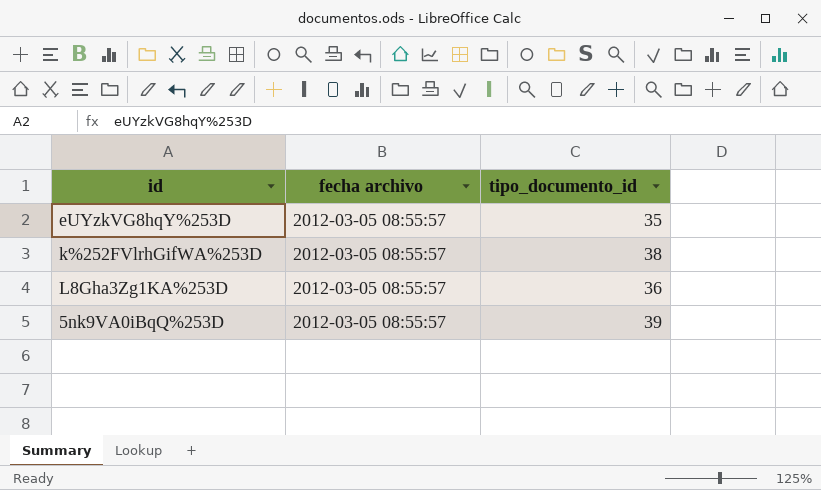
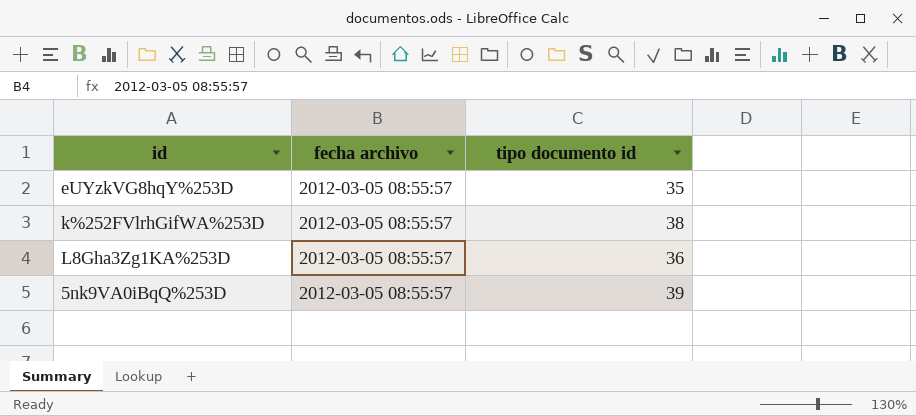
column name: tipo_documento_id -> tipo documento id

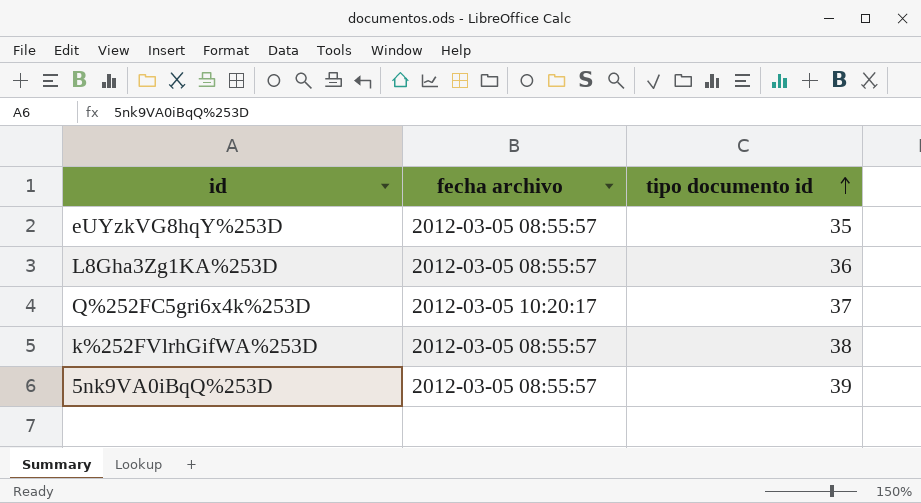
row order: none -> tipo documento id ascending
row Q%252FC5gri6x4k%253D: none -> 2012-03-05 10:20:17 | 37

